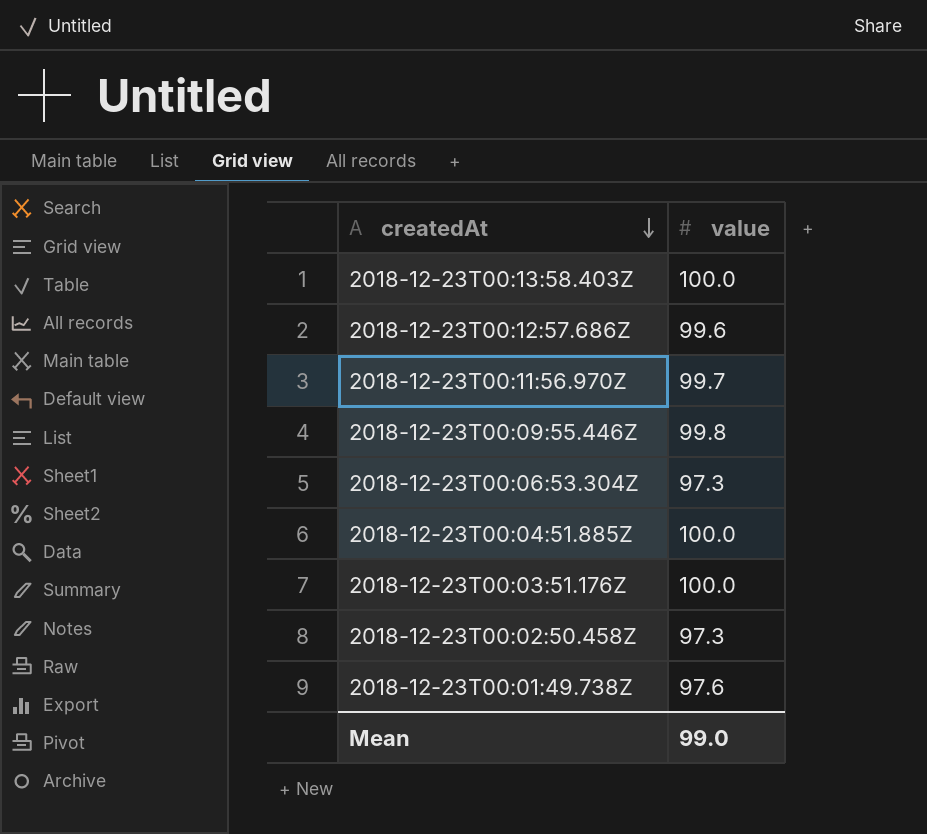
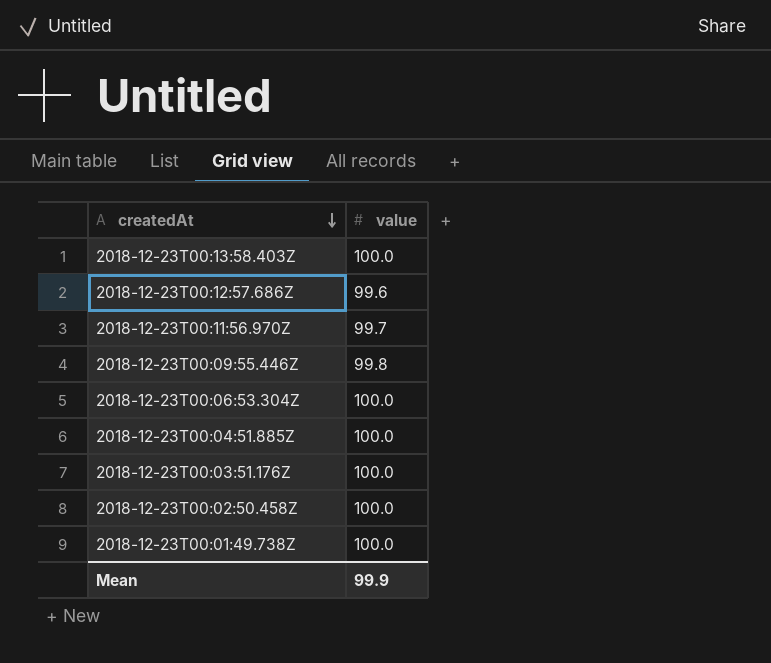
2018-12-23T00:06:53.304Z | value: 97.3 -> 100.0
2018-12-23T00:02:50.458Z | value: 97.3 -> 100.0
2018-12-23T00:01:49.738Z | value: 97.6 -> 100.0
Mean | value: 99.0 -> 99.9

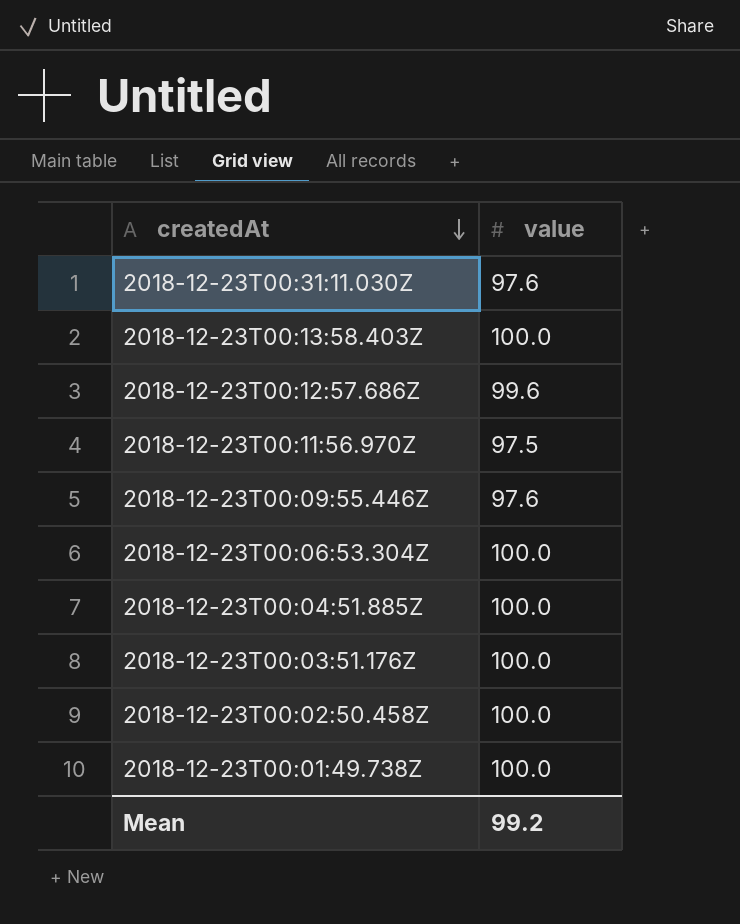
row 2018-12-23T00:31:11.030Z: none -> 97.6
2018-12-23T00:11:56.970Z | value: 99.7 -> 97.5
2018-12-23T00:09:55.446Z | value: 99.8 -> 97.6
Mean | value: 99.9 -> 99.2

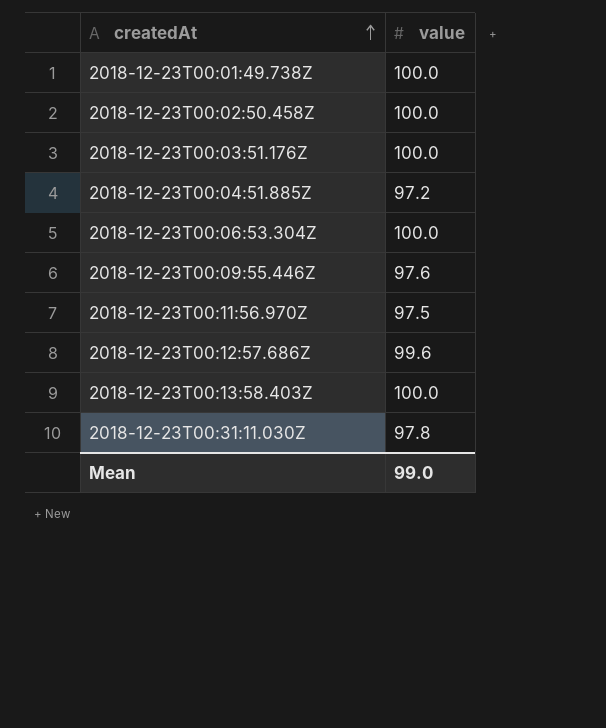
row order: createdAt descending -> createdAt ascending
2018-12-23T00:04:51.885Z | value: 100.0 -> 97.2
2018-12-23T00:31:11.030Z | value: 97.6 -> 97.8
Mean | value: 99.2 -> 99.0

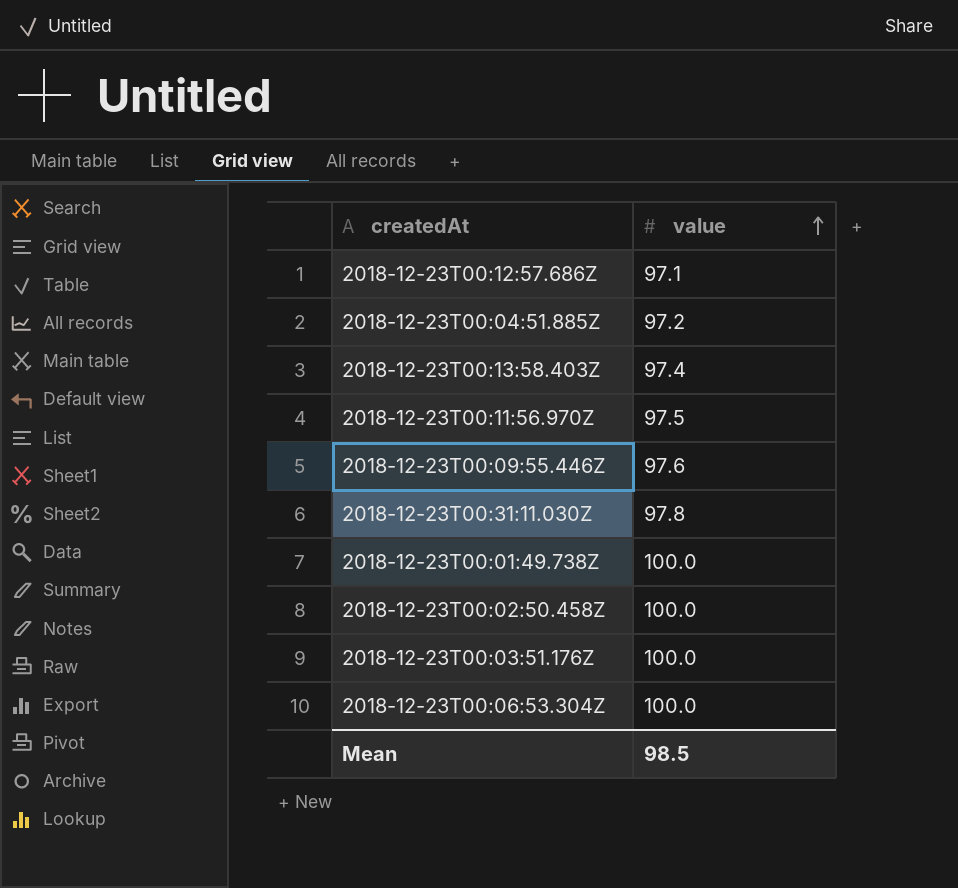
row order: createdAt ascending -> value ascending
2018-12-23T00:12:57.686Z | value: 99.6 -> 97.1
2018-12-23T00:13:58.403Z | value: 100.0 -> 97.4
Mean | value: 99.0 -> 98.5

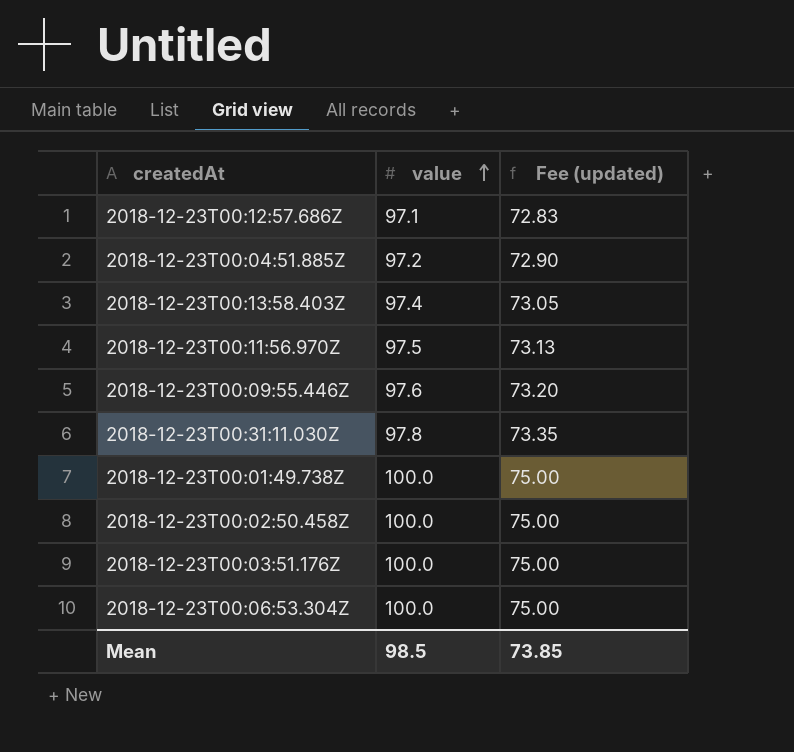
column Fee (updated) | formula: none -> [value] * 0.75

